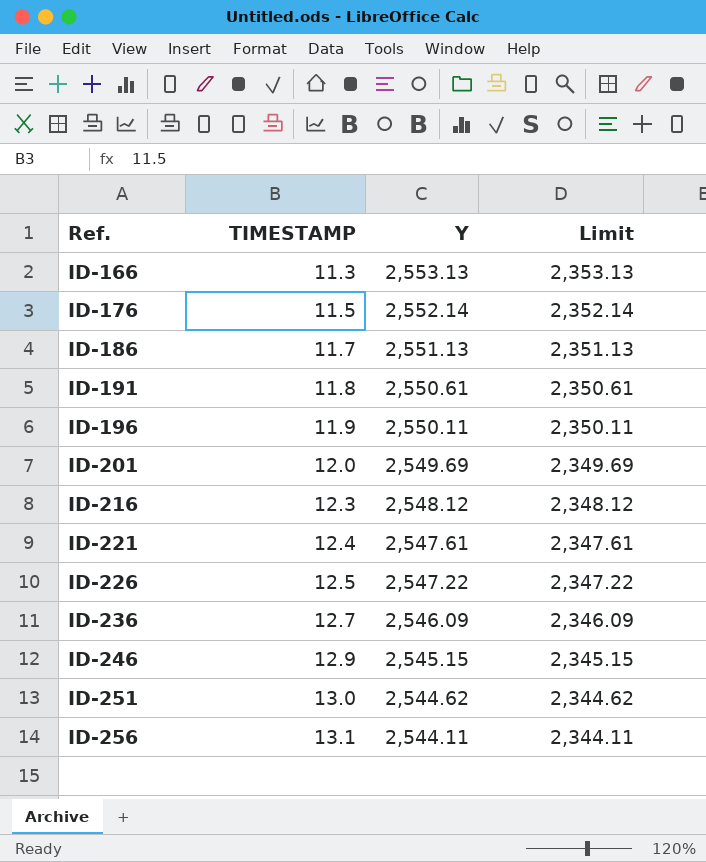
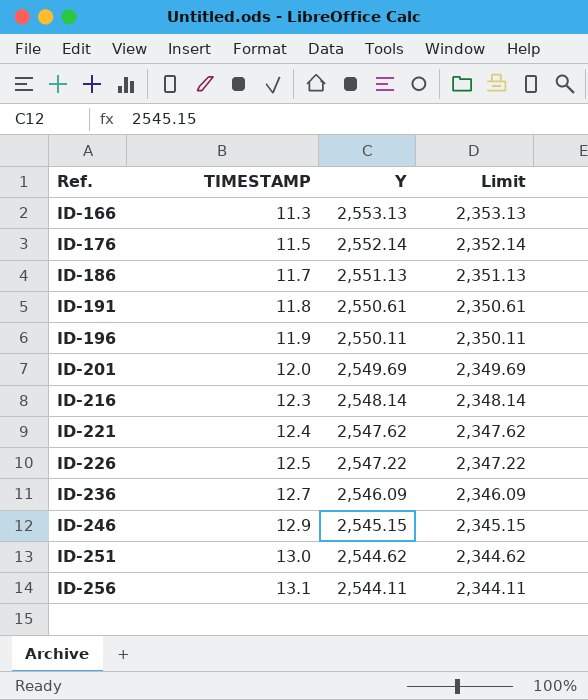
ID-216 | Y: 2,548.12 -> 2,548.14
ID-216 | Limit: 2,348.12 -> 2,348.14
ID-221 | Y: 2,547.61 -> 2,547.62
ID-221 | Limit: 2,347.61 -> 2,347.62

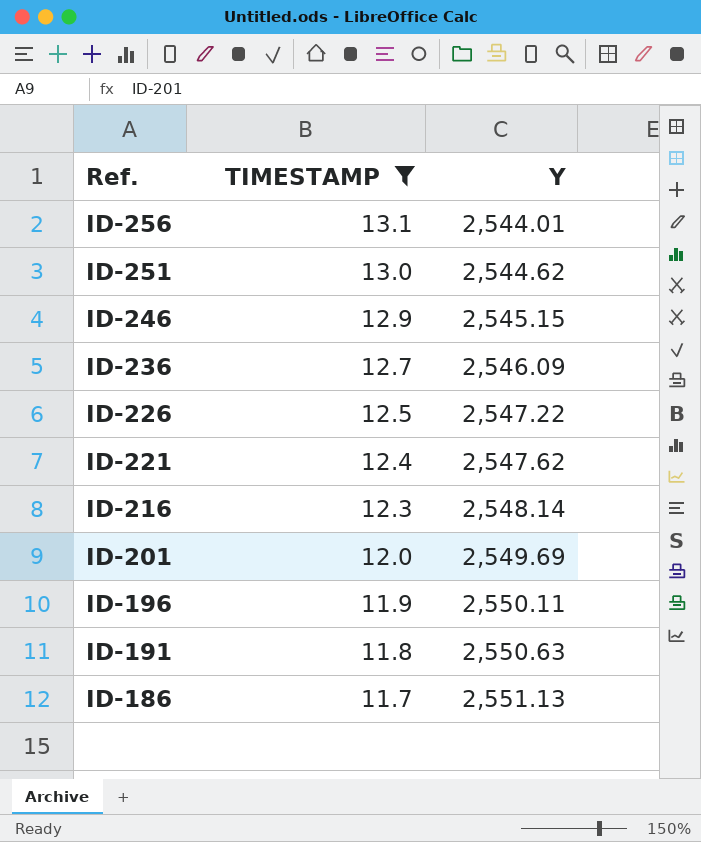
filter: none -> TIMESTAMP >= 11.7
row order: Ref. ascending -> Ref. descending
column Limit | formula: [Y] - 200 -> none
ID-256 | Y: 2,544.11 -> 2,544.01
ID-191 | Y: 2,550.61 -> 2,550.63

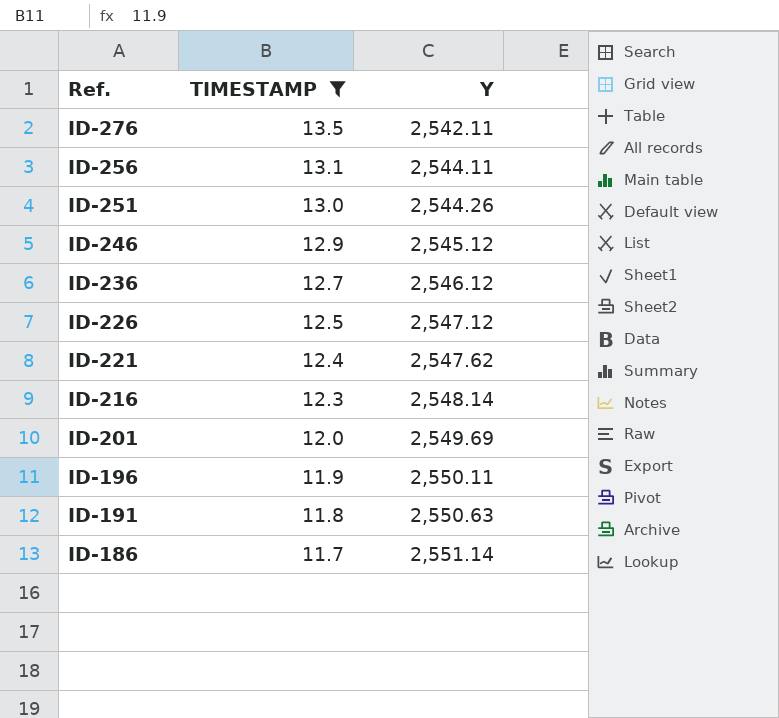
row ID-276: none -> 13.5 | 2,542.11
ID-256 | Y: 2,544.01 -> 2,544.11
ID-251 | Y: 2,544.62 -> 2,544.26
ID-246 | Y: 2,545.15 -> 2,545.12
ID-236 | Y: 2,546.09 -> 2,546.12
ID-226 | Y: 2,547.22 -> 2,547.12
ID-186 | Y: 2,551.13 -> 2,551.14

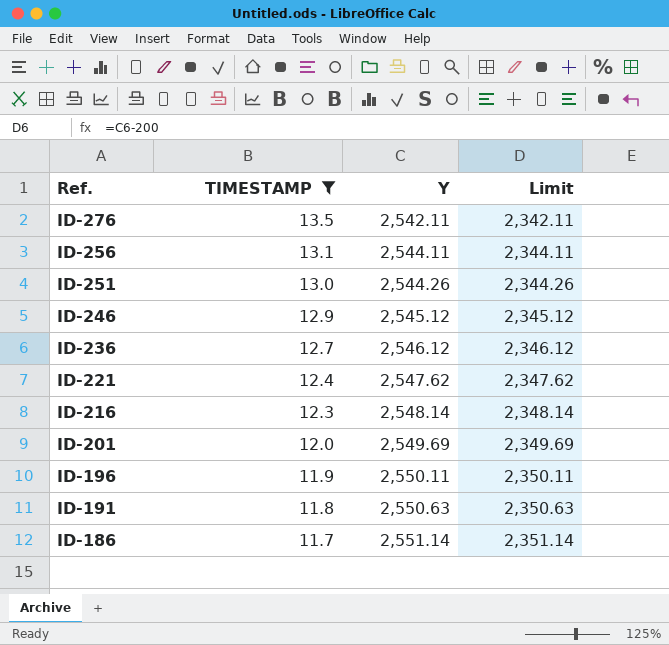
column Limit | formula: none -> [Y] - 200
row ID-226: 12.5 | 2,547.12 -> none

